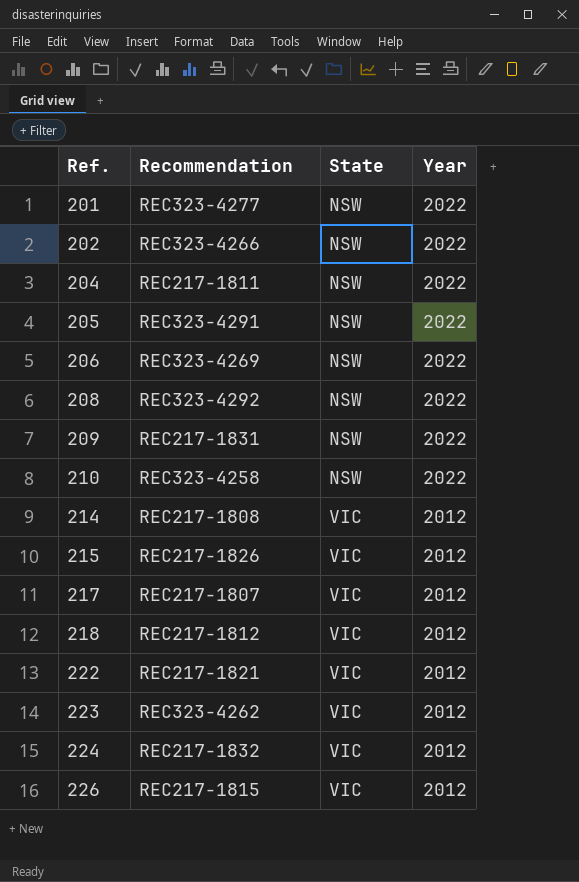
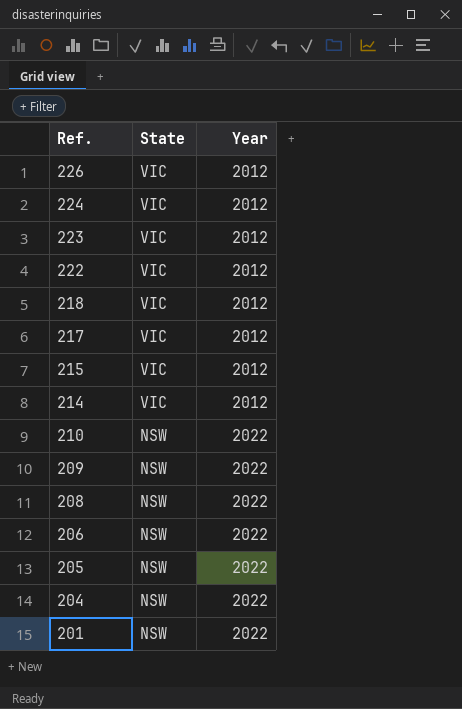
row order: Ref. ascending -> Ref. descending
column Recommendation | position: 2 -> none
row 202: REC323-4266 | NSW | 2022 -> none

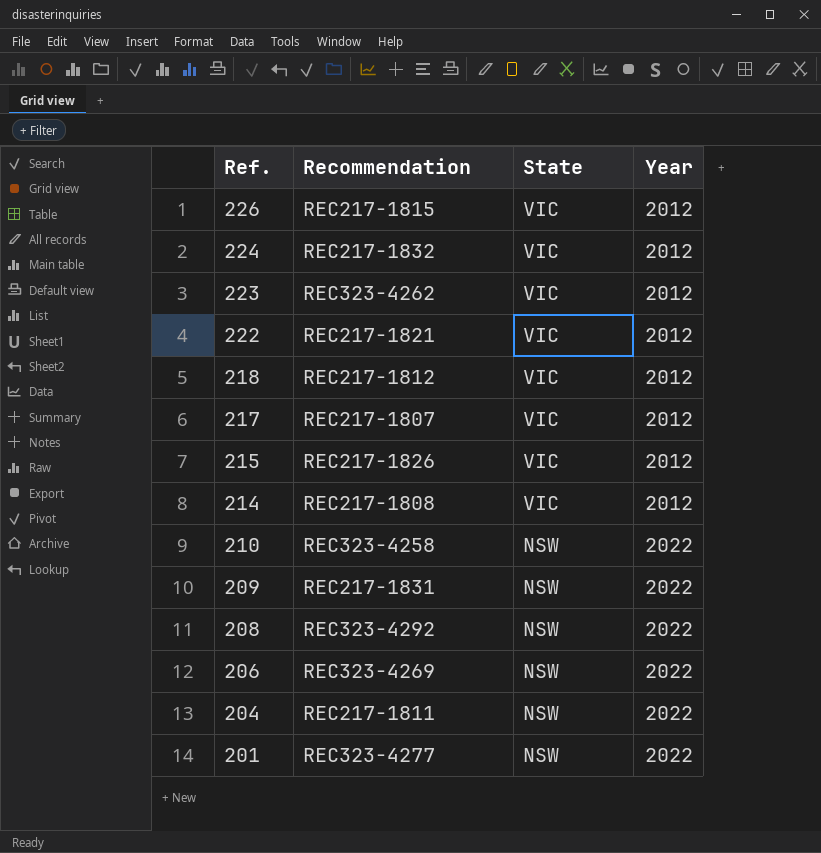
column Recommendation | position: none -> 2
row 205: NSW | 2022 -> none

